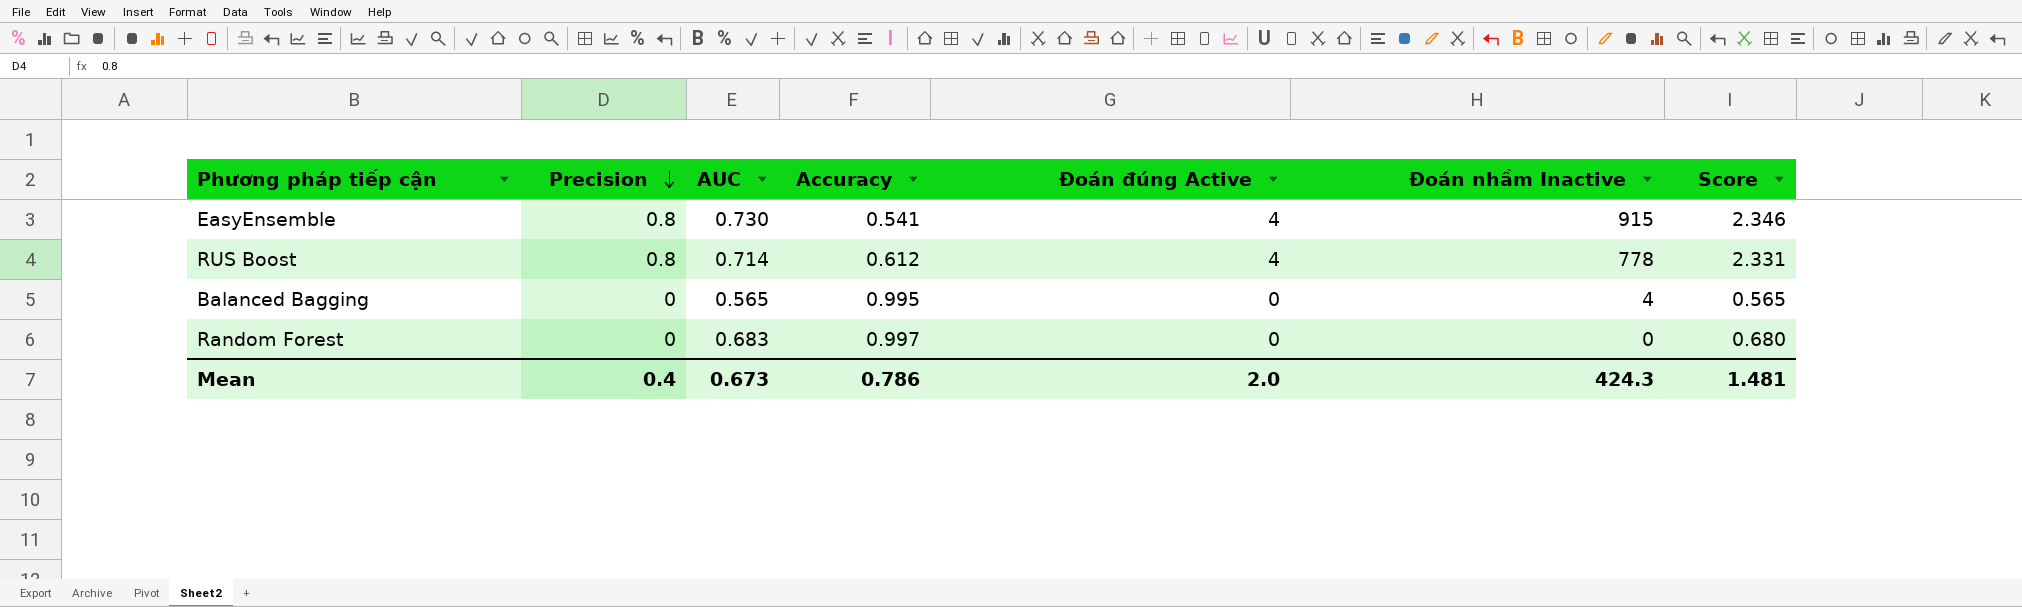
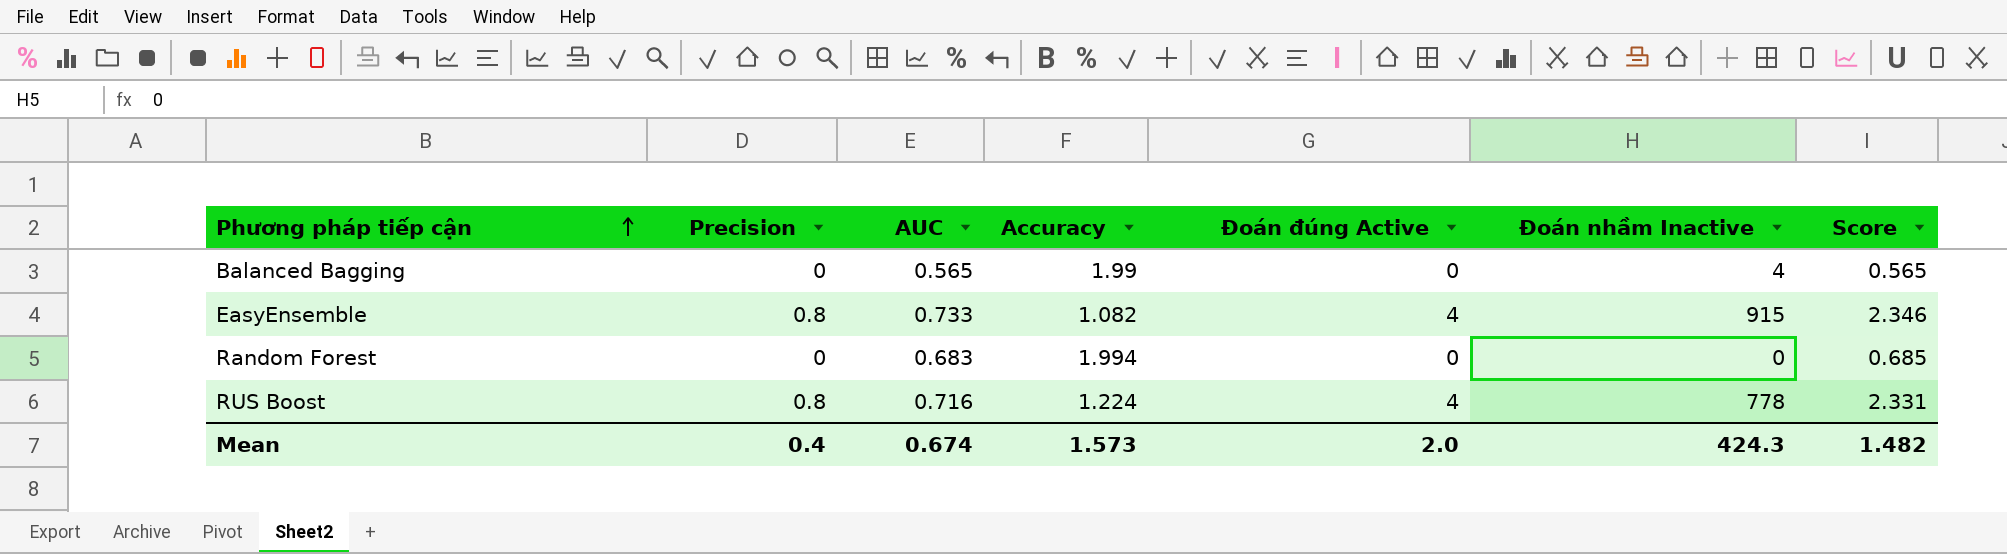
row order: Precision descending -> Phương pháp tiếp cận ascending
Balanced Bagging | Accuracy: 0.995 -> 1.99
EasyEnsemble | AUC: 0.730 -> 0.733
EasyEnsemble | Accuracy: 0.541 -> 1.082
Random Forest | Accuracy: 0.997 -> 1.994
Random Forest | Score: 0.680 -> 0.685
RUS Boost | AUC: 0.714 -> 0.716
RUS Boost | Accuracy: 0.612 -> 1.224
Mean | AUC: 0.673 -> 0.674
Mean | Accuracy: 0.786 -> 1.573
Mean | Score: 1.481 -> 1.482

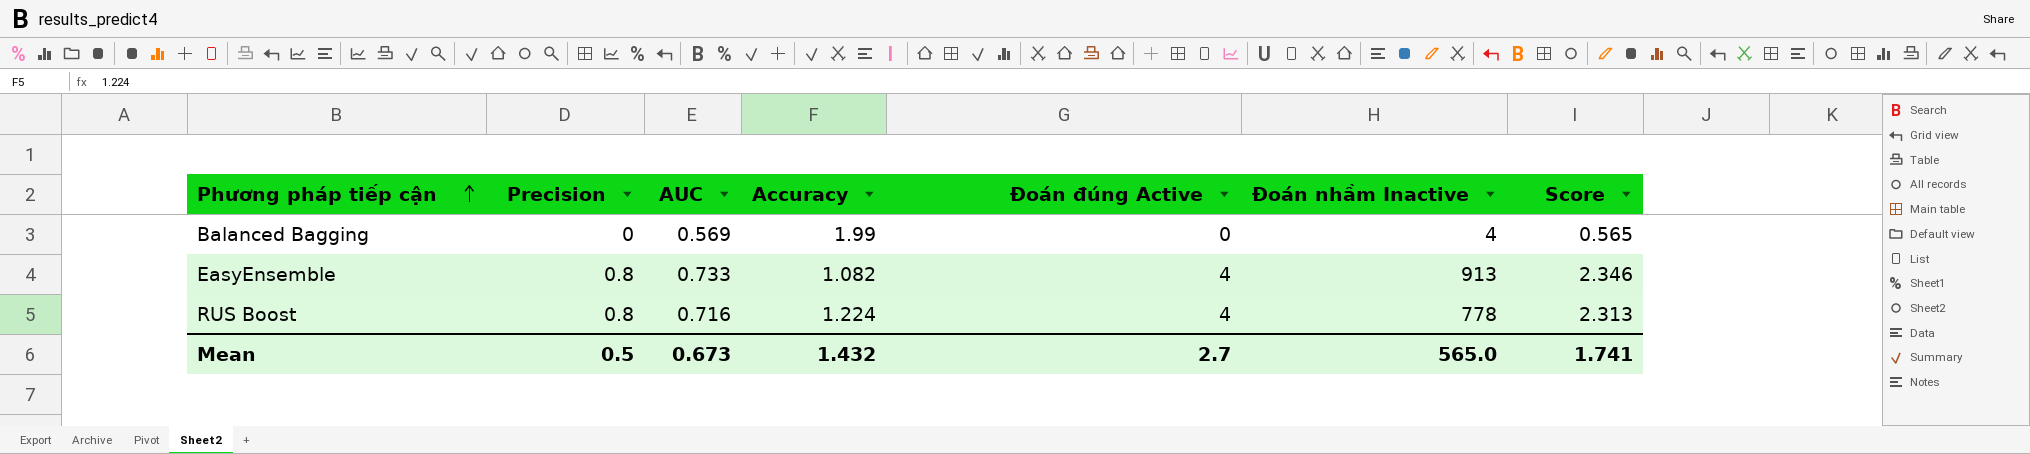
row Random Forest: 0 | 0.683 | 1.994 | 0 | 0 | 0.685 -> none
Balanced Bagging | AUC: 0.565 -> 0.569
EasyEnsemble | Đoán nhầm Inactive: 915 -> 913
RUS Boost | Score: 2.331 -> 2.313
Mean | Precision: 0.4 -> 0.5
Mean | AUC: 0.674 -> 0.673
Mean | Accuracy: 1.573 -> 1.432
Mean | Đoán đúng Active: 2.0 -> 2.7
Mean | Đoán nhầm Inactive: 424.3 -> 565.0
Mean | Score: 1.482 -> 1.741

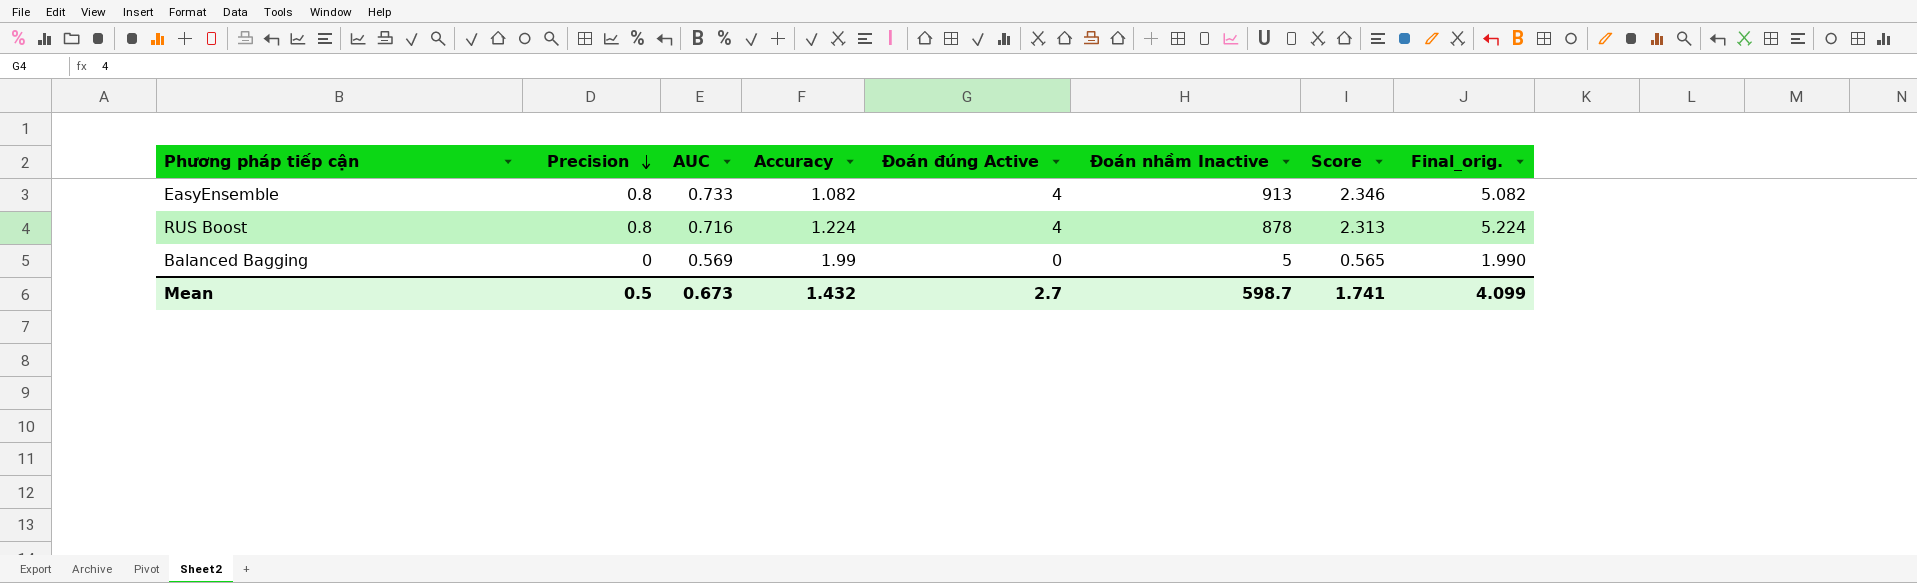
row order: Phương pháp tiếp cận ascending -> Precision descending
column Final_orig. | formula: none -> [Accuracy] + [Đoán đúng Active]
RUS Boost | Đoán nhầm Inactive: 778 -> 878
Balanced Bagging | Đoán nhầm Inactive: 4 -> 5
Mean | Đoán nhầm Inactive: 565.0 -> 598.7

